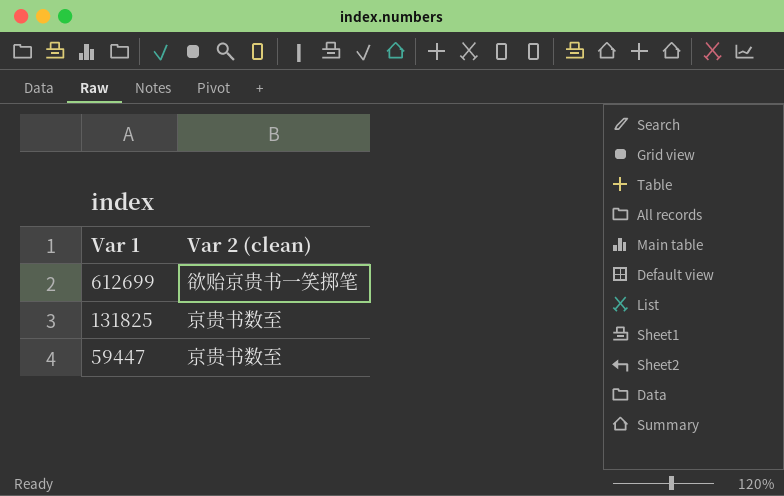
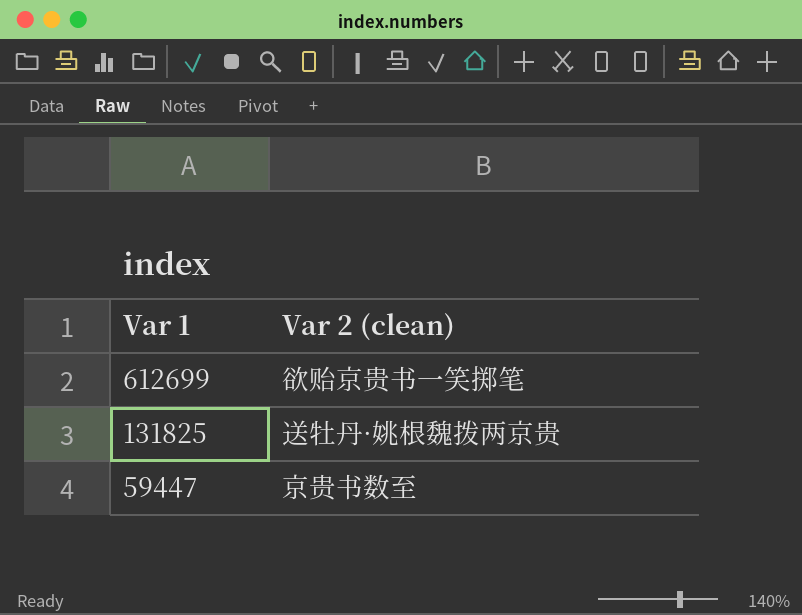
131825 | Var 2 (clean): 京贵书数至 -> 送牡丹·姚根魏拨两京贵

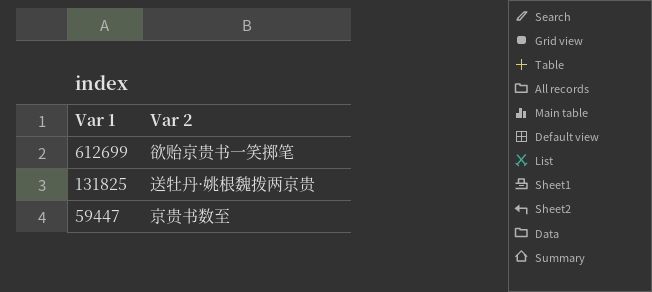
column name: Var 2 (clean) -> Var 2

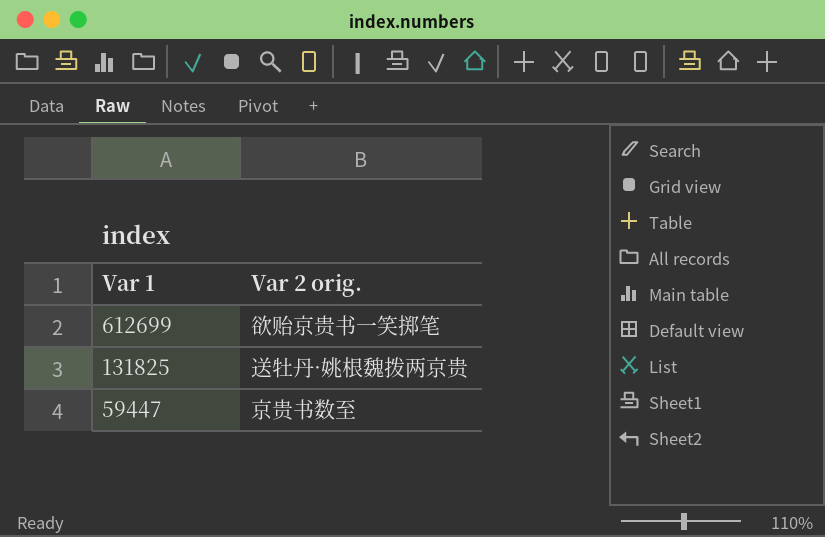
column name: Var 2 -> Var 2 orig.

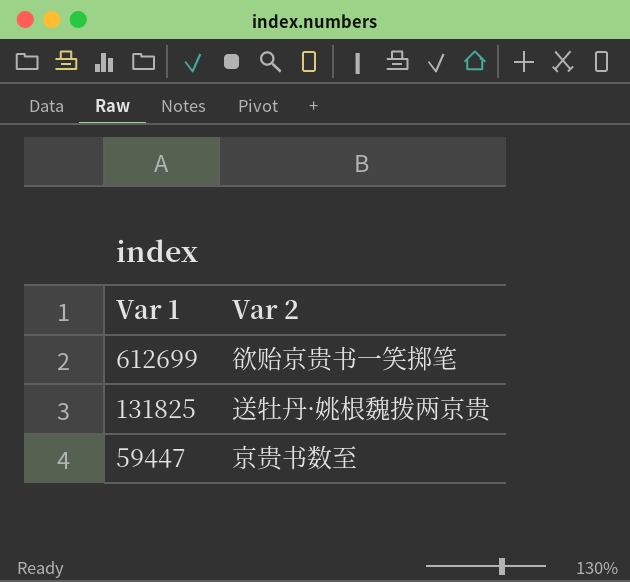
column name: Var 2 orig. -> Var 2

